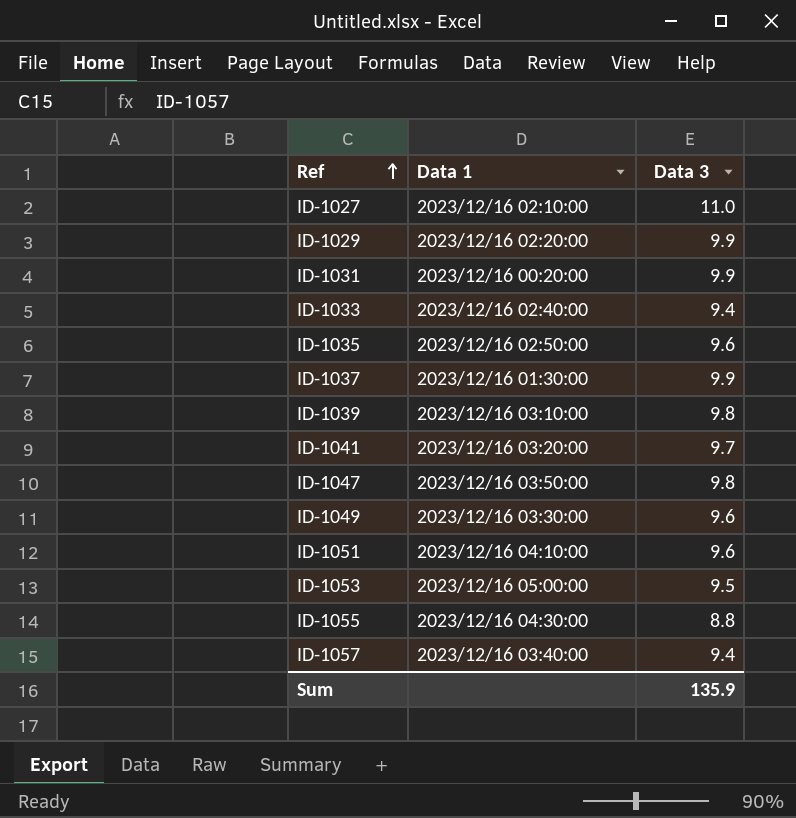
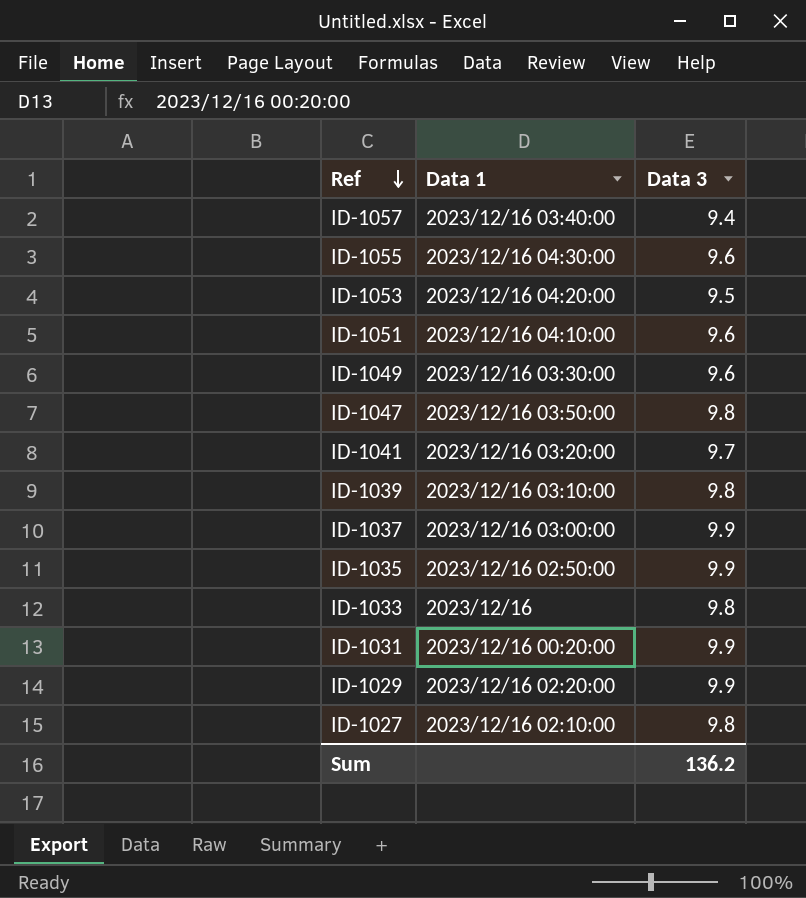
row order: Ref ascending -> Ref descending
ID-1055 | Data 3: 8.8 -> 9.6
ID-1053 | Data 1: 2023/12/16 05:00:00 -> 2023/12/16 04:20:00
ID-1037 | Data 1: 2023/12/16 01:30:00 -> 2023/12/16 03:00:00
ID-1035 | Data 3: 9.6 -> 9.9
ID-1033 | Data 1: 2023/12/16 02:40:00 -> 2023/12/16
ID-1033 | Data 3: 9.4 -> 9.8
ID-1027 | Data 3: 11.0 -> 9.8
Sum | Data 3: 135.9 -> 136.2

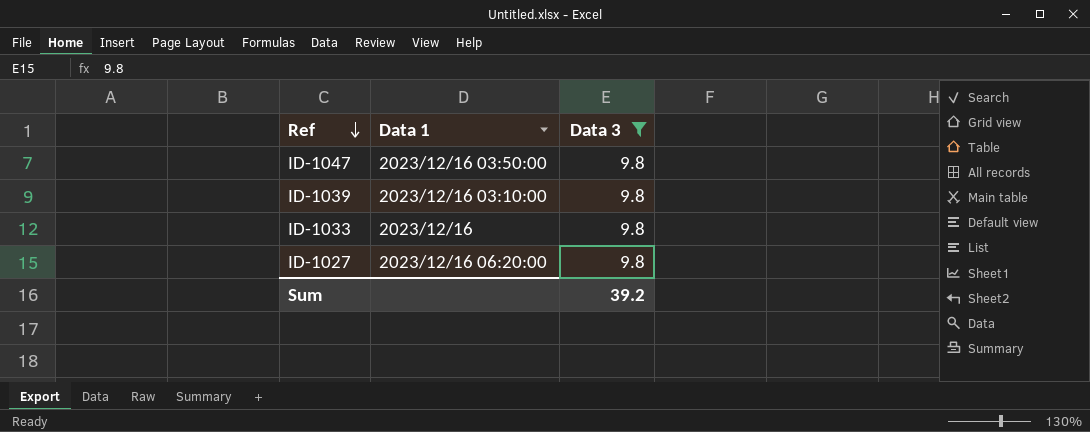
filter: none -> Data 3 = 9.8
ID-1027 | Data 1: 2023/12/16 02:10:00 -> 2023/12/16 06:20:00
Sum | Data 3: 136.2 -> 39.2

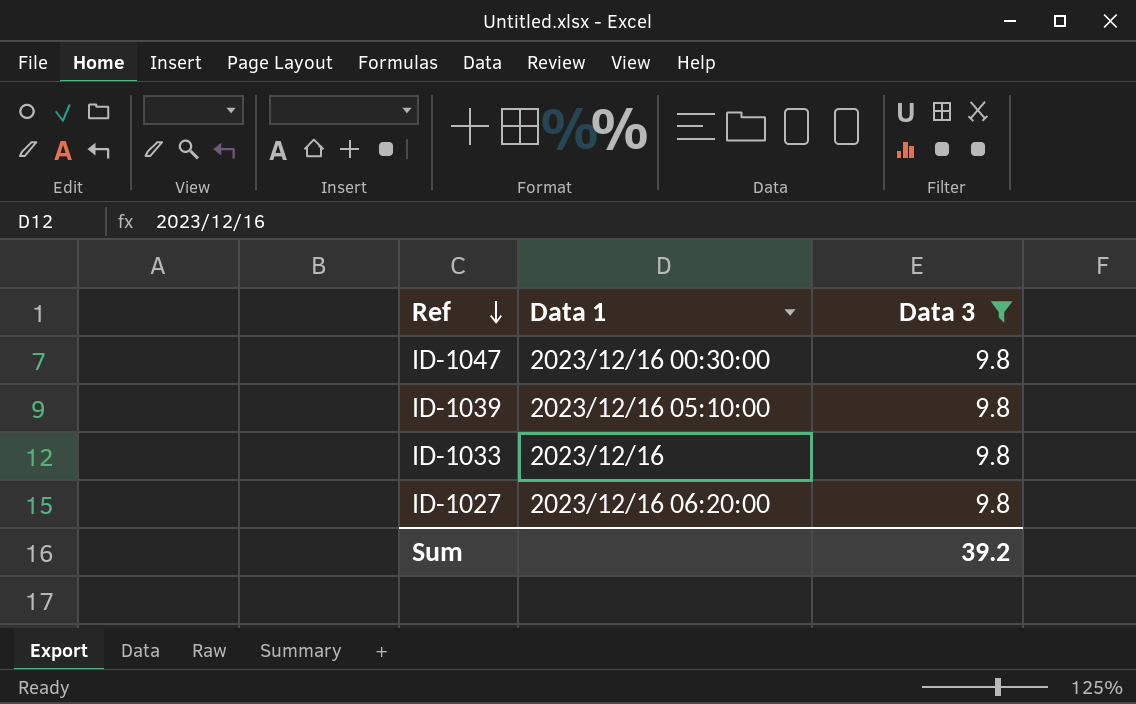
ID-1047 | Data 1: 2023/12/16 03:50:00 -> 2023/12/16 00:30:00
ID-1039 | Data 1: 2023/12/16 03:10:00 -> 2023/12/16 05:10:00

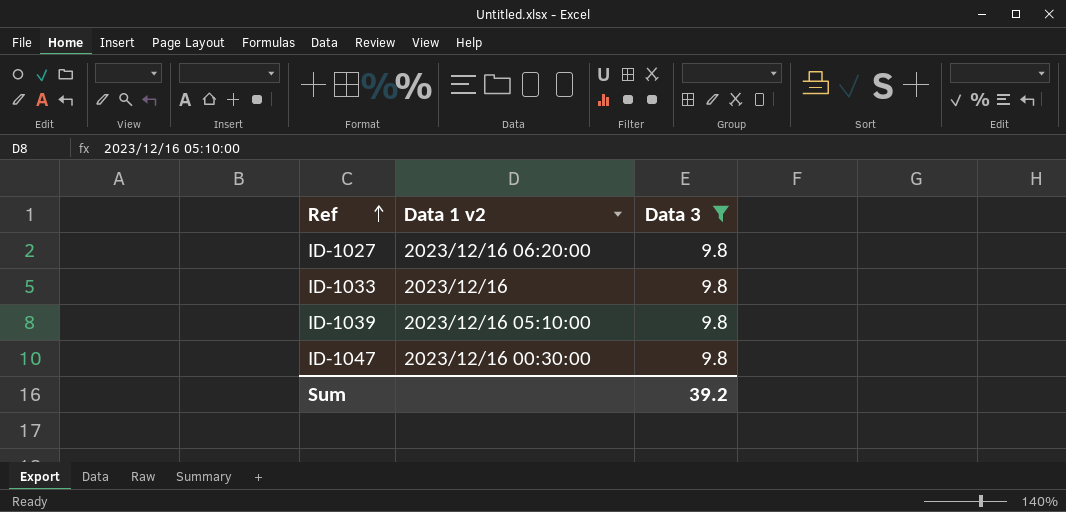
row order: Ref descending -> Ref ascending
column name: Data 1 -> Data 1 v2

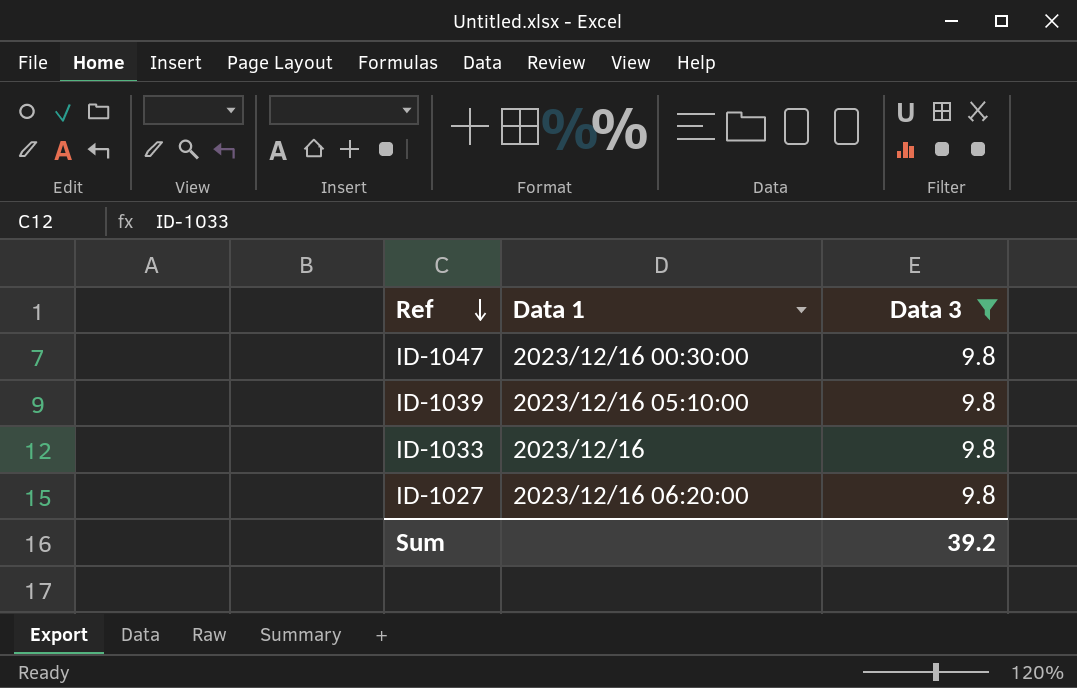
row order: Ref ascending -> Ref descending
column name: Data 1 v2 -> Data 1

